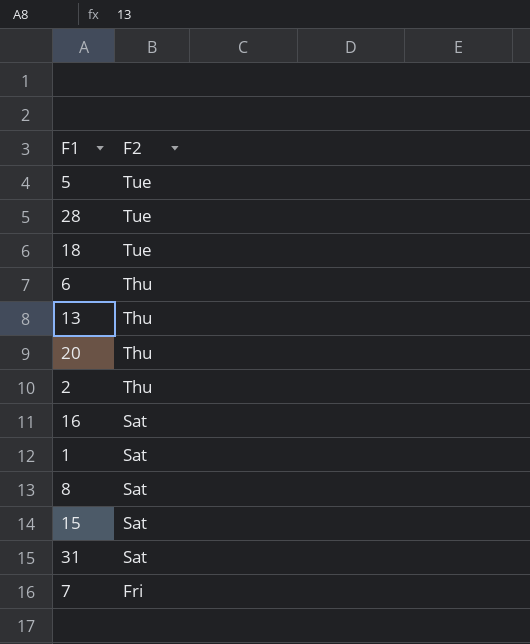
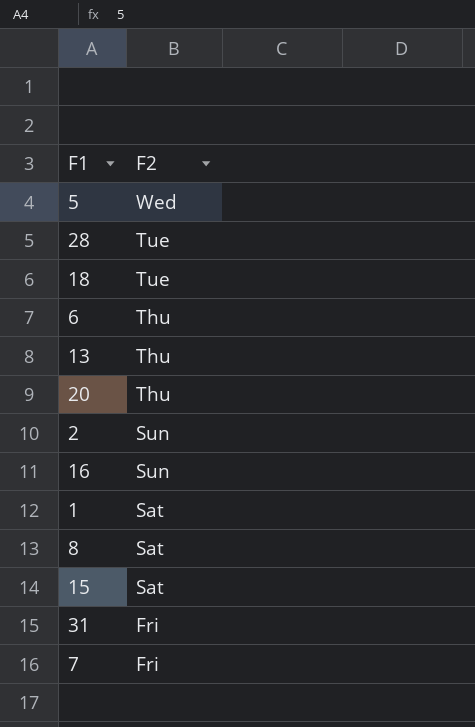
5 | F2: Tue -> Wed
2 | F2: Thu -> Sun
16 | F2: Sat -> Sun
31 | F2: Sat -> Fri

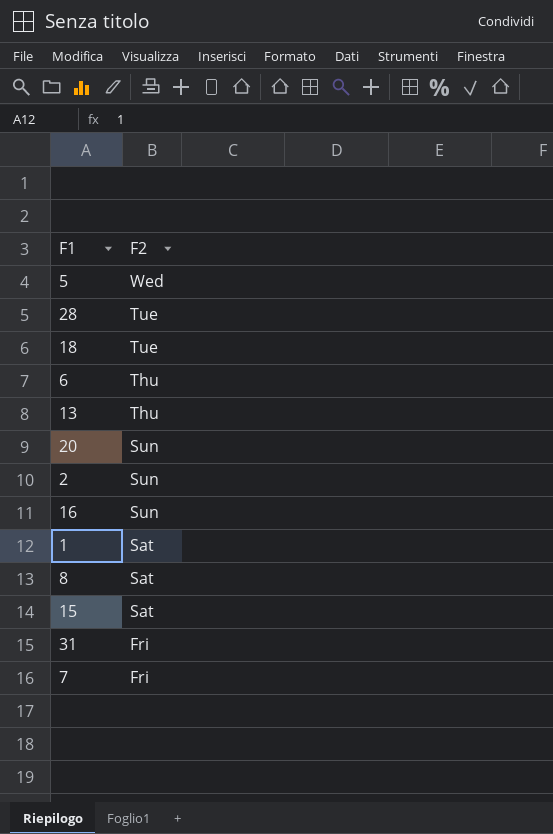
20 | F2: Thu -> Sun

